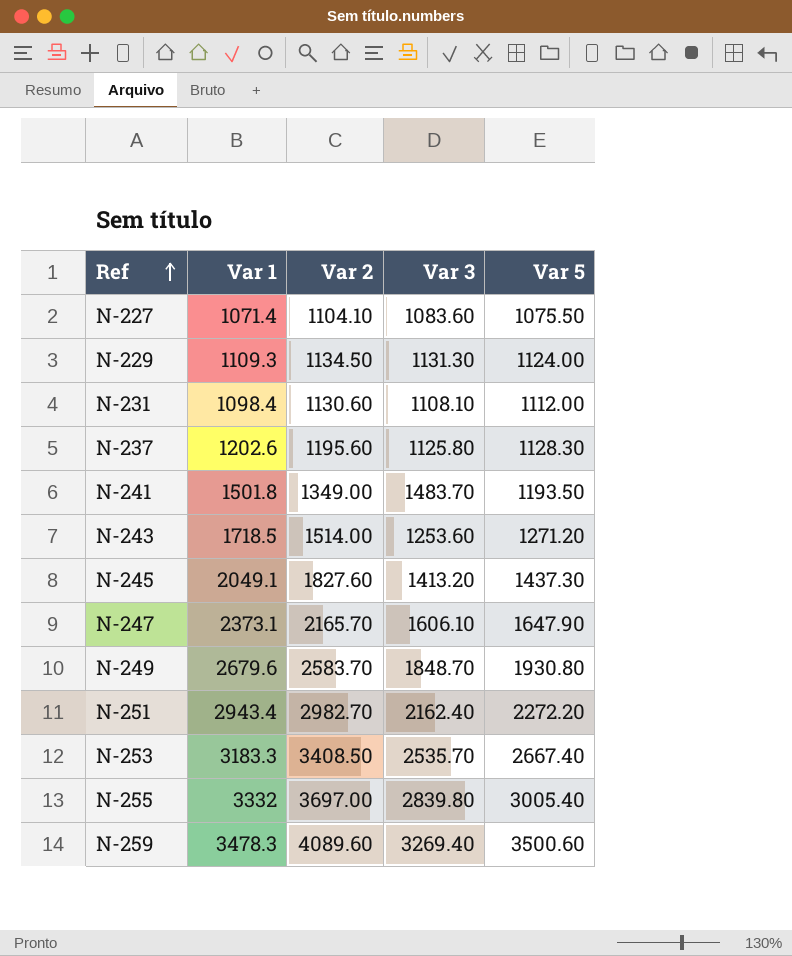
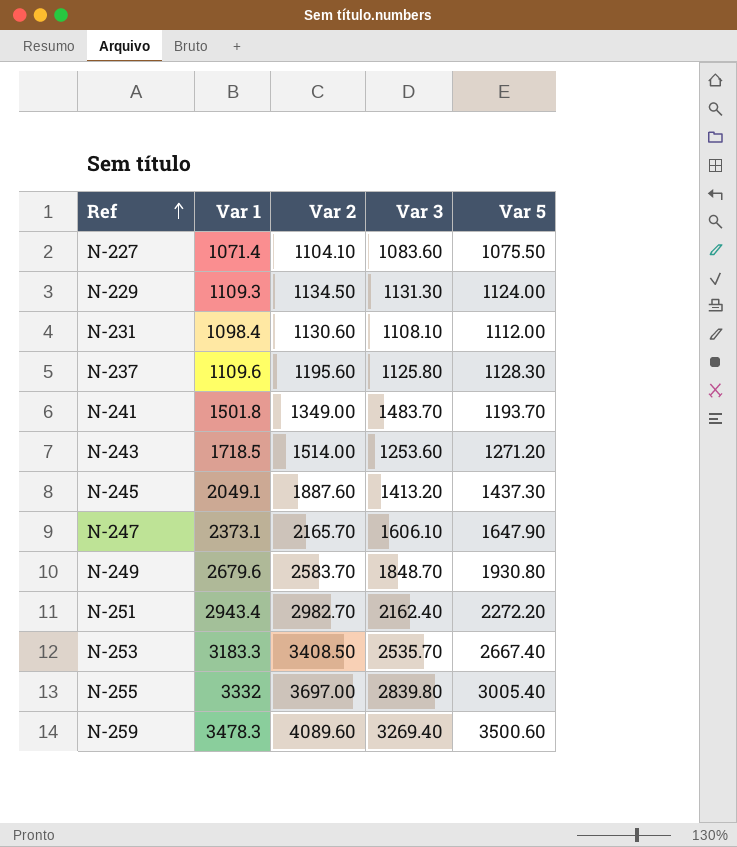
N-237 | Var 1: 1202.6 -> 1109.6
N-241 | Var 5: 1193.50 -> 1193.70
N-245 | Var 2: 1827.60 -> 1887.60

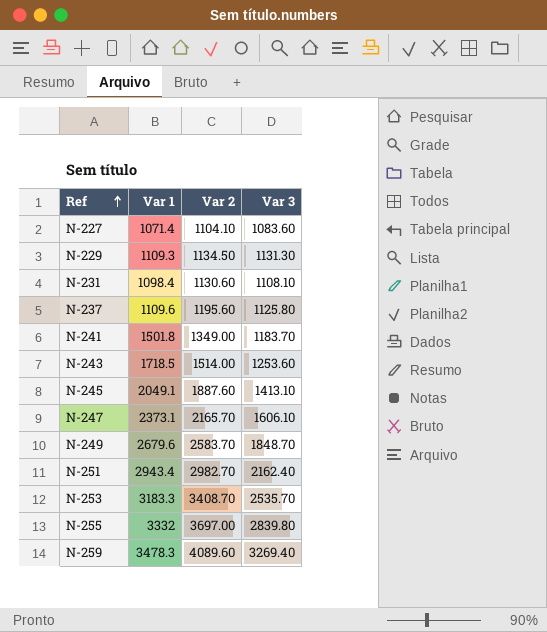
column Var 5 | position: 5 -> none
N-241 | Var 3: 1483.70 -> 1183.70
N-245 | Var 3: 1413.20 -> 1413.10
N-253 | Var 2: 3408.50 -> 3408.70

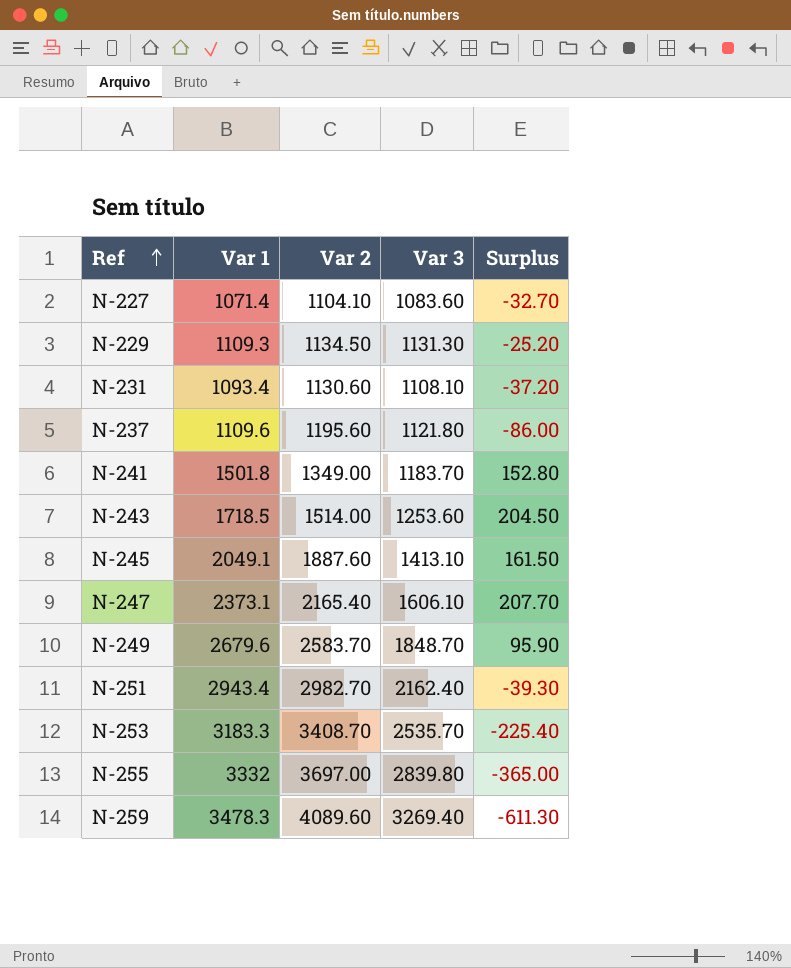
column Surplus | formula: none -> [Var 1] - [Var 2]
N-231 | Var 1: 1098.4 -> 1093.4
N-237 | Var 3: 1125.80 -> 1121.80
N-247 | Var 2: 2165.70 -> 2165.40

